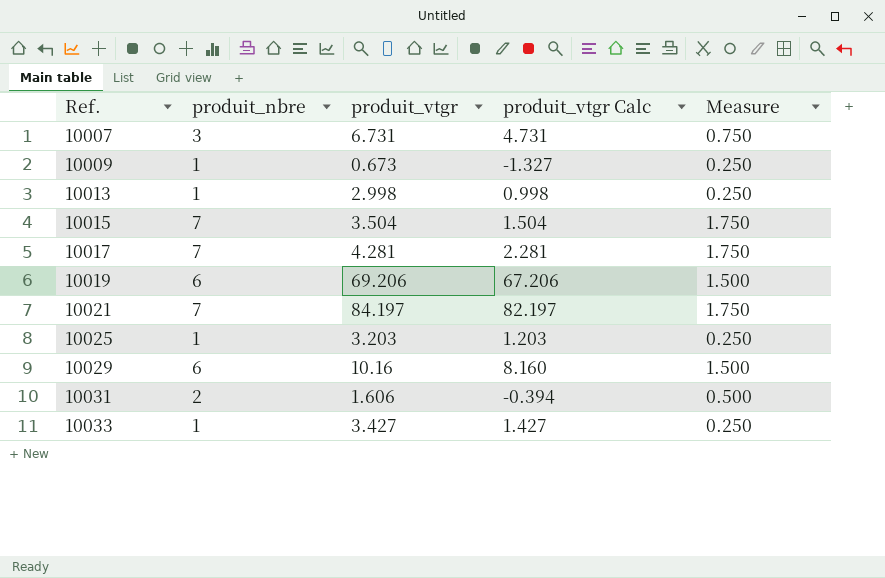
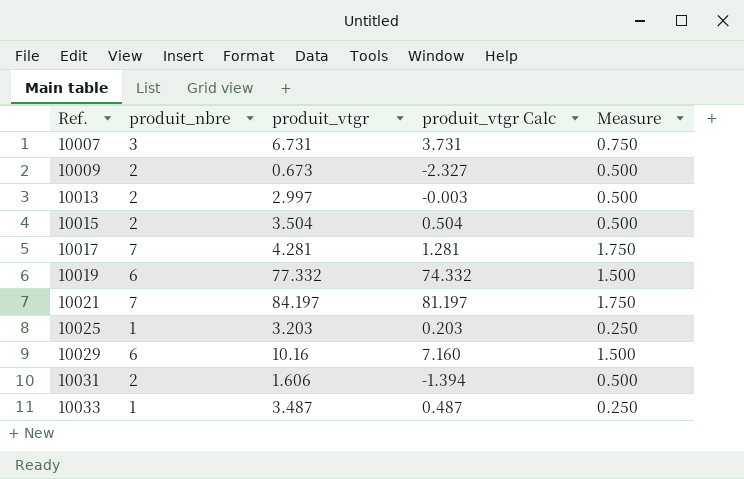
column produit_vtgr Calc | formula: [produit_vtgr] - 2 -> [produit_vtgr] - 3
10009 | produit_nbre: 1 -> 2
10009 | Measure: 0.250 -> 0.500
10013 | produit_nbre: 1 -> 2
10013 | produit_vtgr: 2.998 -> 2.997
10013 | Measure: 0.250 -> 0.500
10015 | produit_nbre: 7 -> 2
10015 | Measure: 1.750 -> 0.500
10019 | produit_vtgr: 69.206 -> 77.332
10033 | produit_vtgr: 3.427 -> 3.487

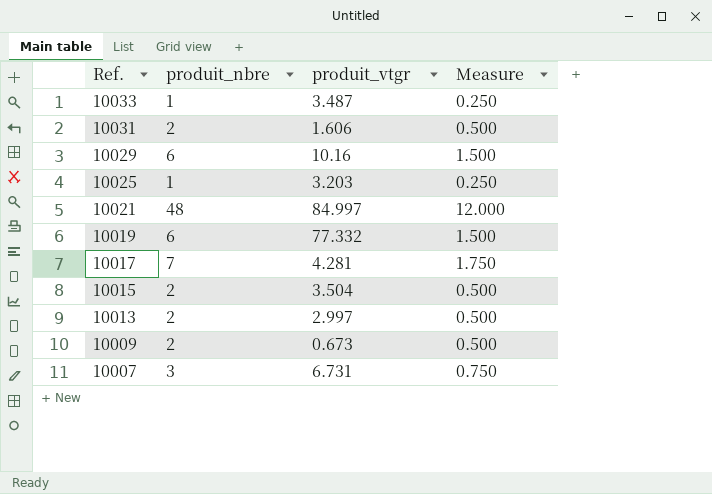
row order: Ref. ascending -> Ref. descending
column produit_vtgr Calc | formula: [produit_vtgr] - 3 -> none
10021 | produit_nbre: 7 -> 48
10021 | produit_vtgr: 84.197 -> 84.997
10021 | Measure: 1.750 -> 12.000

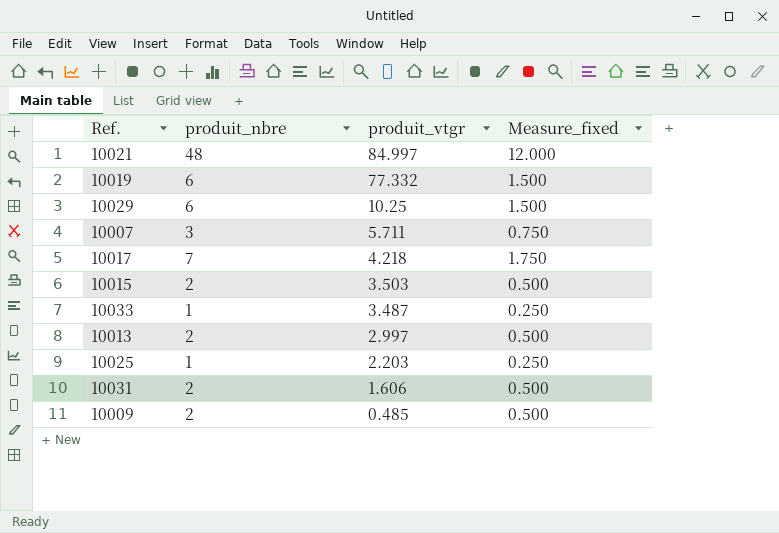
row order: Ref. descending -> produit_vtgr descending
column name: Measure -> Measure_fixed
10029 | produit_vtgr: 10.16 -> 10.25
10007 | produit_vtgr: 6.731 -> 5.711
10017 | produit_vtgr: 4.281 -> 4.218
10015 | produit_vtgr: 3.504 -> 3.503
10025 | produit_vtgr: 3.203 -> 2.203
10009 | produit_vtgr: 0.673 -> 0.485

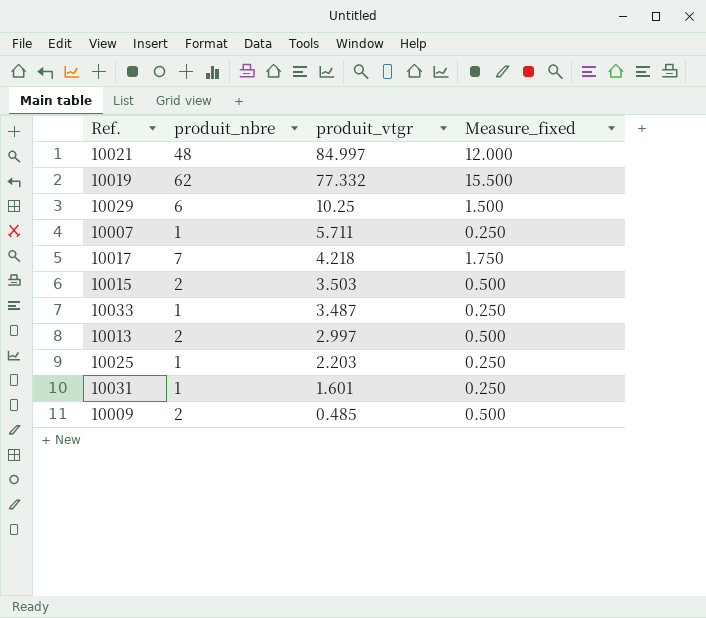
10019 | produit_nbre: 6 -> 62
10019 | Measure_fixed: 1.500 -> 15.500
10007 | produit_nbre: 3 -> 1
10007 | Measure_fixed: 0.750 -> 0.250
10031 | produit_nbre: 2 -> 1
10031 | produit_vtgr: 1.606 -> 1.601
10031 | Measure_fixed: 0.500 -> 0.250

